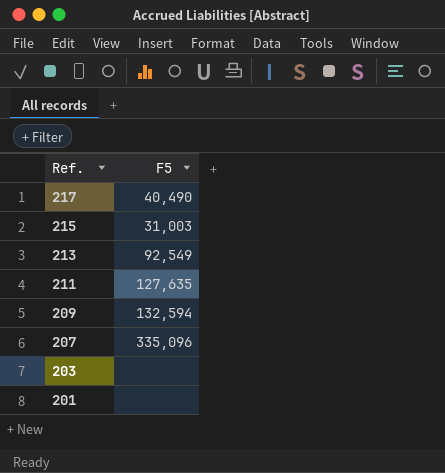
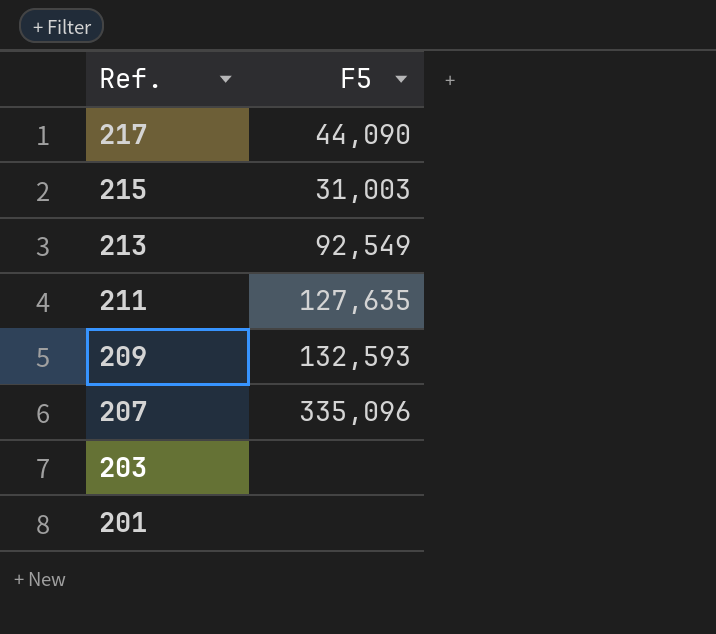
217 | F5: 40,490 -> 44,090
209 | F5: 132,594 -> 132,593

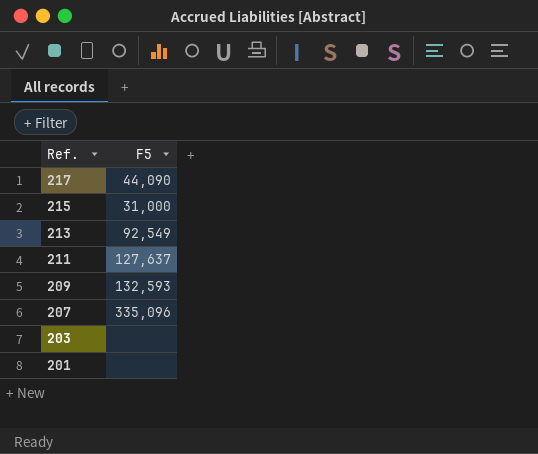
215 | F5: 31,003 -> 31,000
211 | F5: 127,635 -> 127,637

